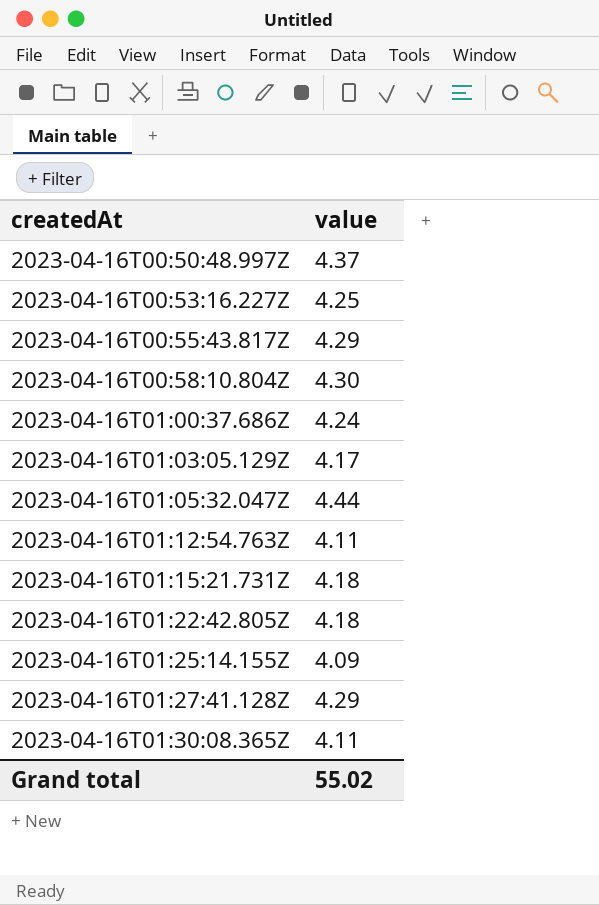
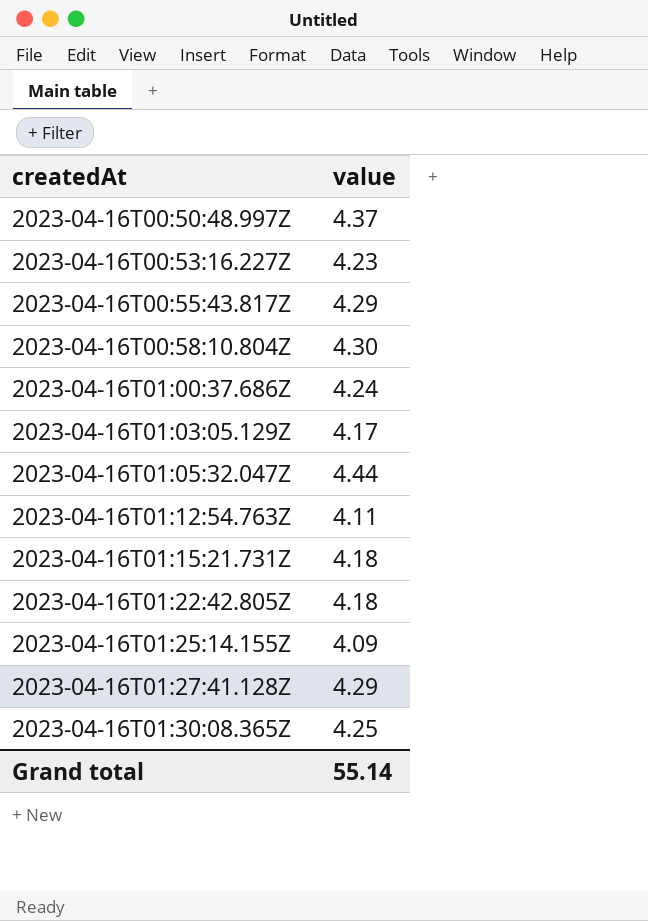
2023-04-16T00:53:16.227Z | value: 4.25 -> 4.23
2023-04-16T01:30:08.365Z | value: 4.11 -> 4.25
Grand total | value: 55.02 -> 55.14

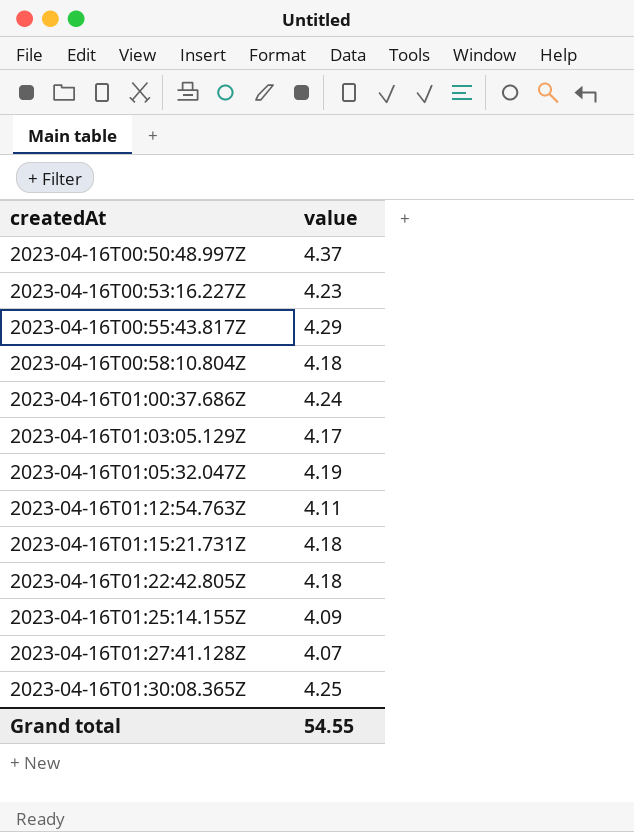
2023-04-16T00:58:10.804Z | value: 4.30 -> 4.18
2023-04-16T01:05:32.047Z | value: 4.44 -> 4.19
2023-04-16T01:27:41.128Z | value: 4.29 -> 4.07
Grand total | value: 55.14 -> 54.55

